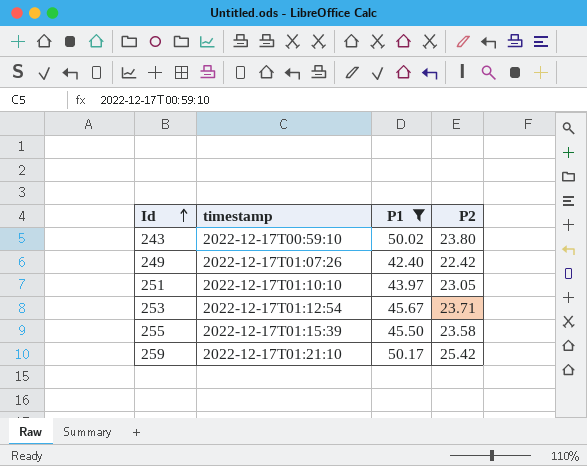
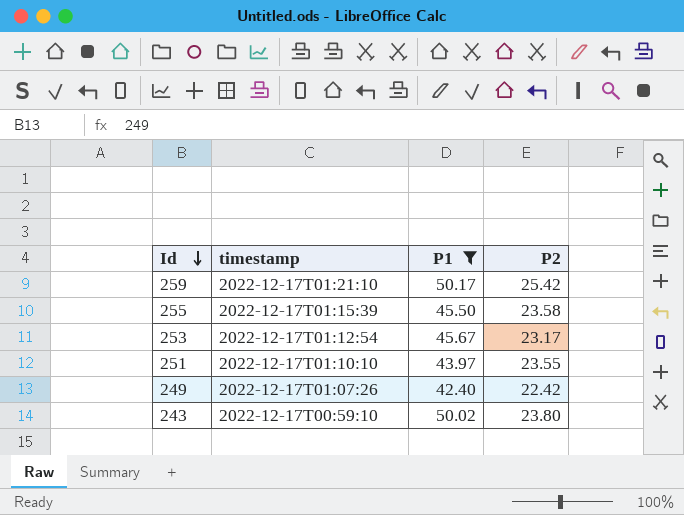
row order: Id ascending -> Id descending
253 | P2: 23.71 -> 23.17
251 | P2: 23.05 -> 23.55

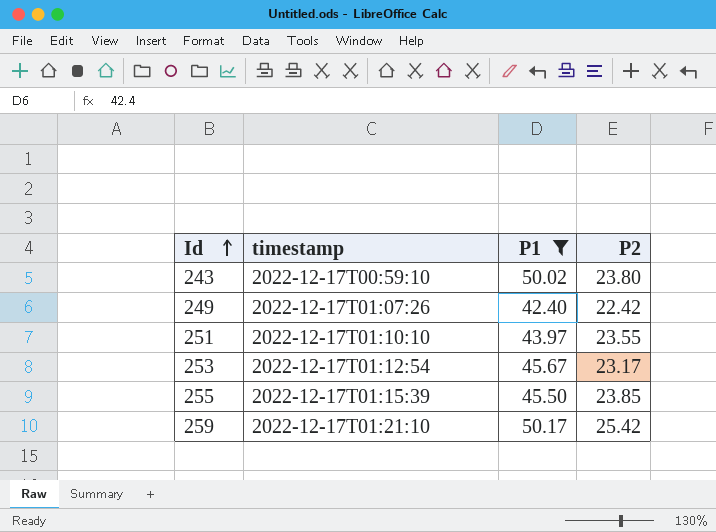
row order: Id descending -> Id ascending
255 | P2: 23.58 -> 23.85

